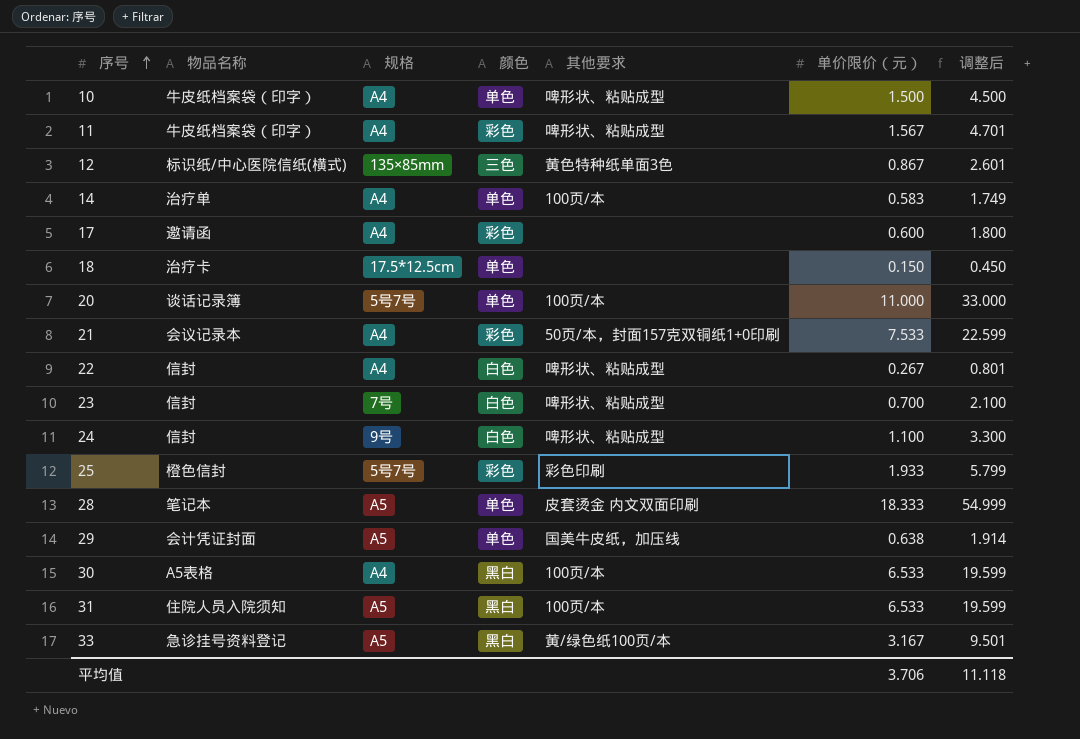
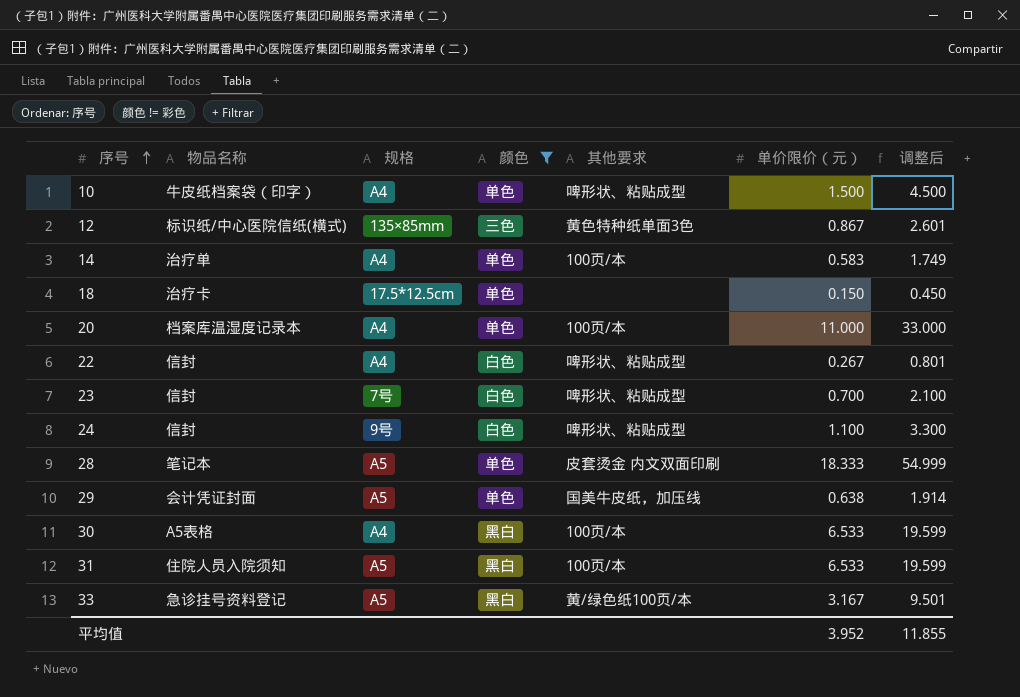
filter: none -> 颜色 != 彩色
20 | 物品名称: 谈话记录簿 -> 档案库温湿度记录本
20 | 规格: 5号7号 -> A4
平均值 | 单价限价（元）: 3.706 -> 3.952
平均值 | 调整后: 11.118 -> 11.855

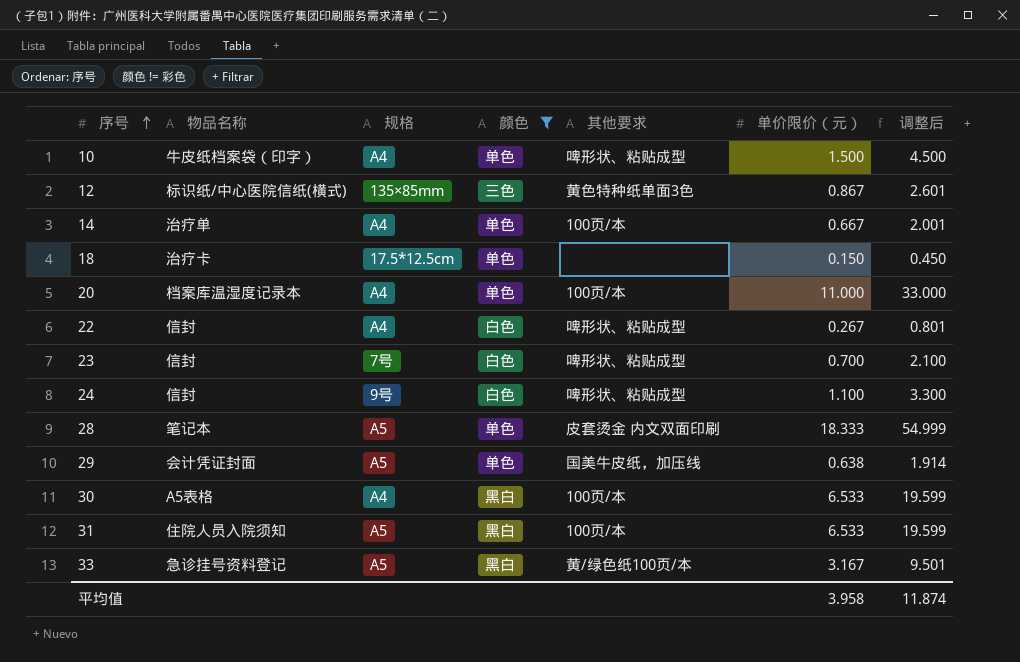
14 | 单价限价（元）: 0.583 -> 0.667
14 | 调整后: 1.749 -> 2.001
平均值 | 单价限价（元）: 3.952 -> 3.958
平均值 | 调整后: 11.855 -> 11.874

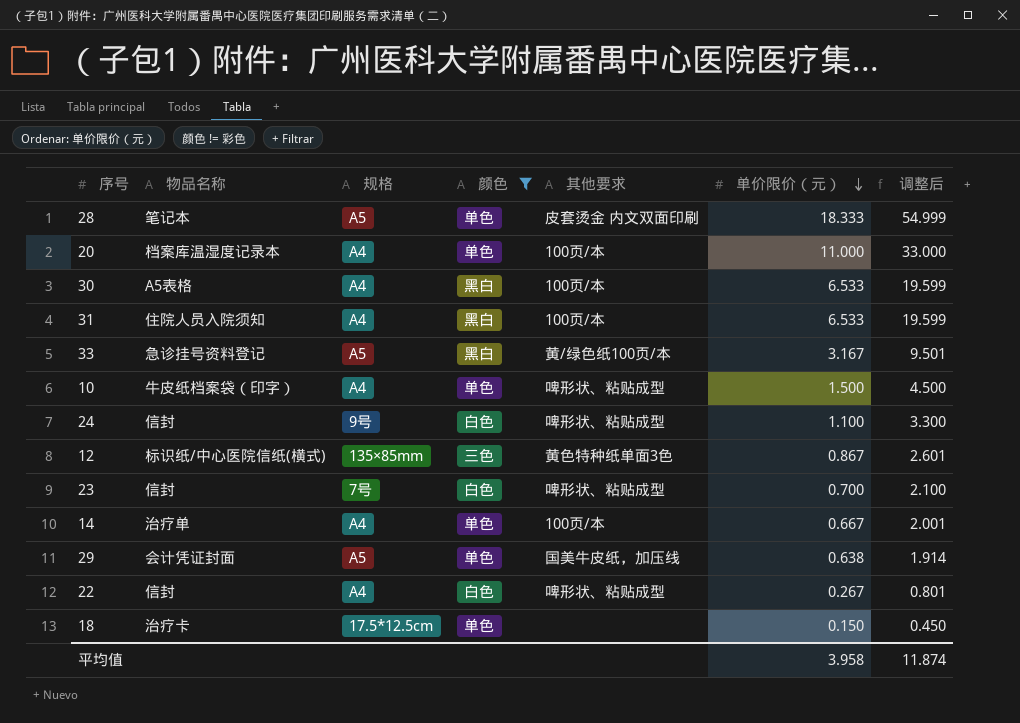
row order: 序号 ascending -> 单价限价（元） descending
31 | 规格: A5 -> A4

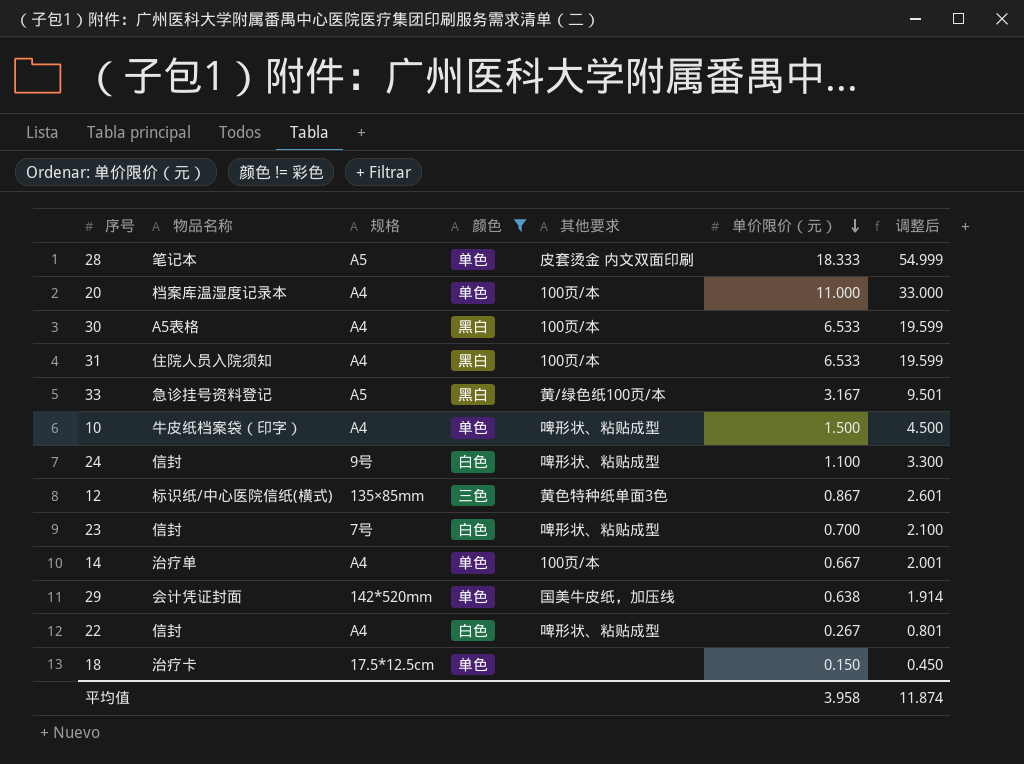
29 | 规格: A5 -> 142*520mm

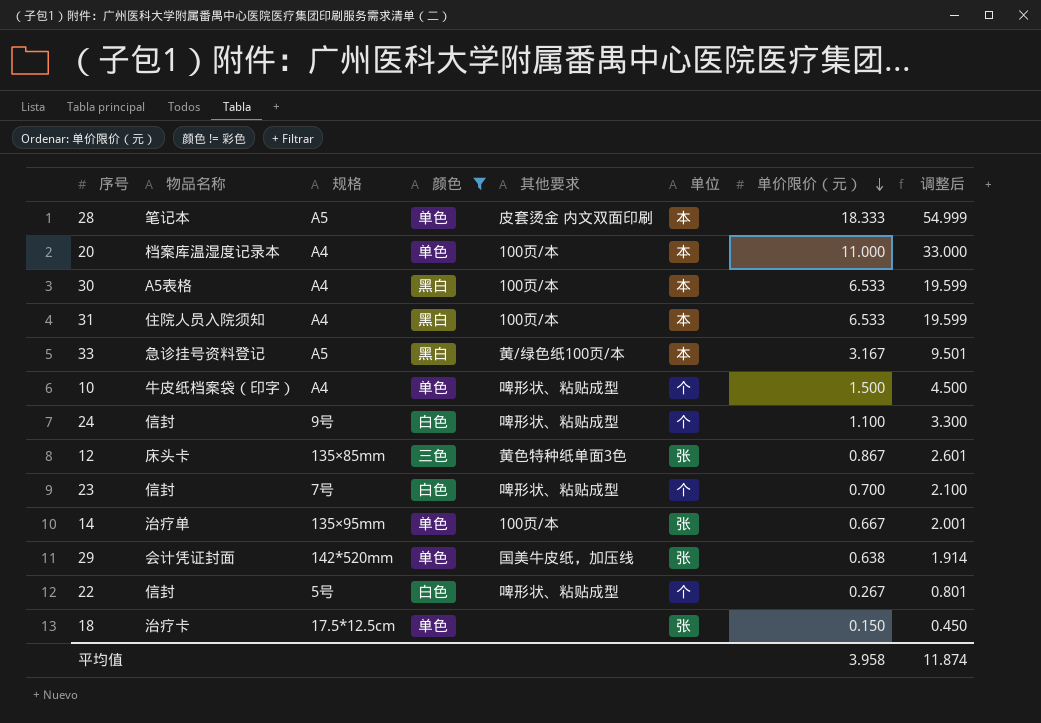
column 单位 | position: none -> 6
12 | 物品名称: 标识纸/中心医院信纸(横式) -> 床头卡
14 | 规格: A4 -> 135×95mm
22 | 规格: A4 -> 5号

